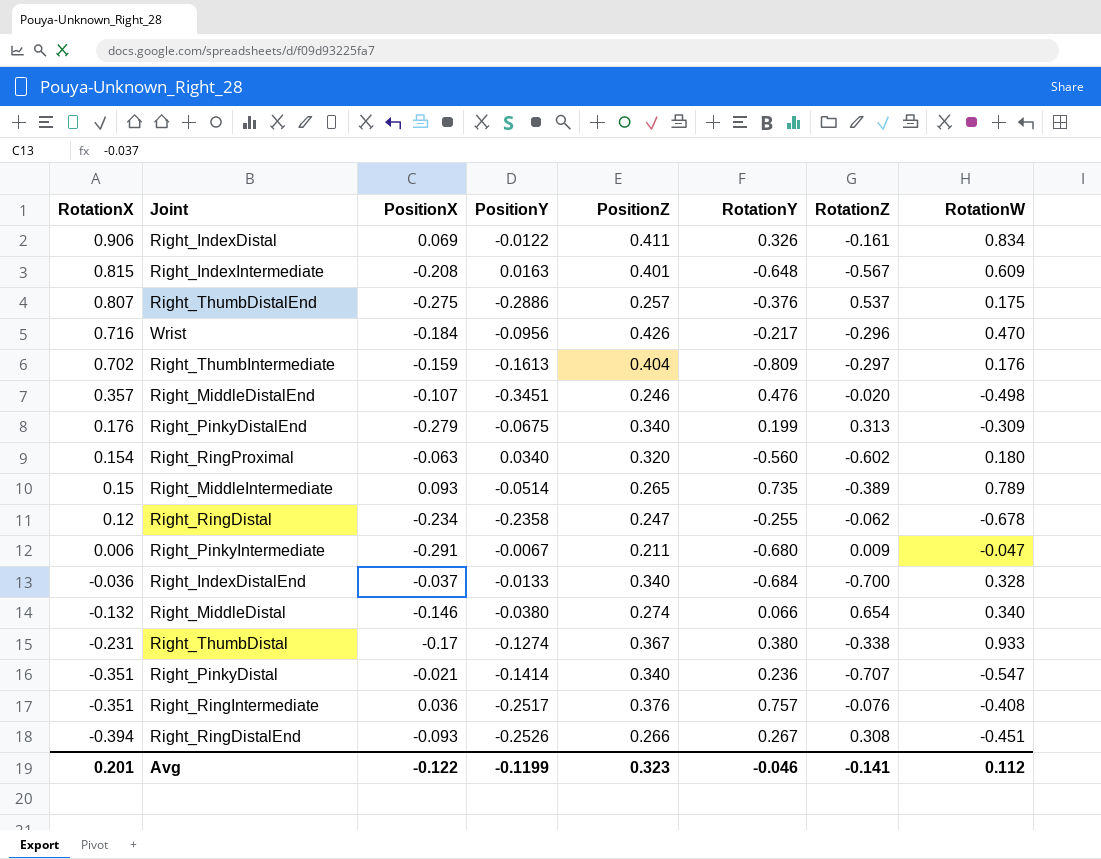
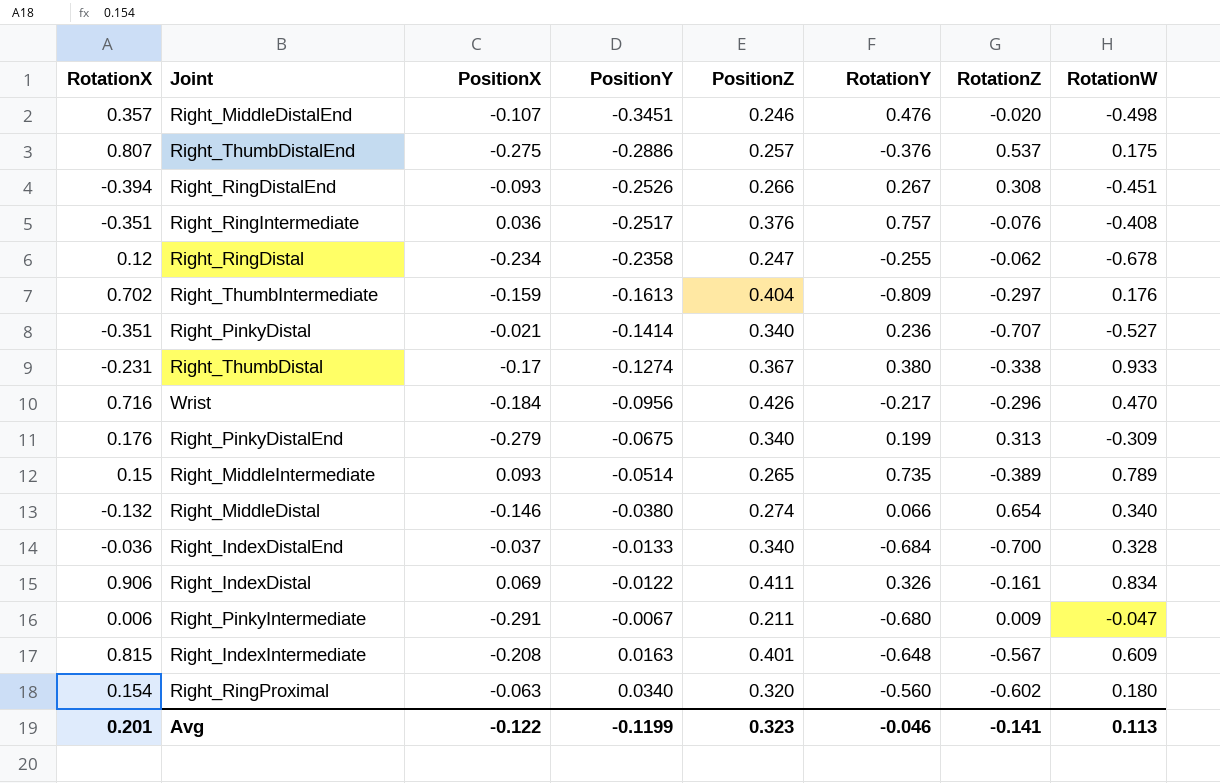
row order: RotationX descending -> PositionY ascending
Right_PinkyDistal | RotationW: -0.547 -> -0.527
Avg | RotationW: 0.112 -> 0.113

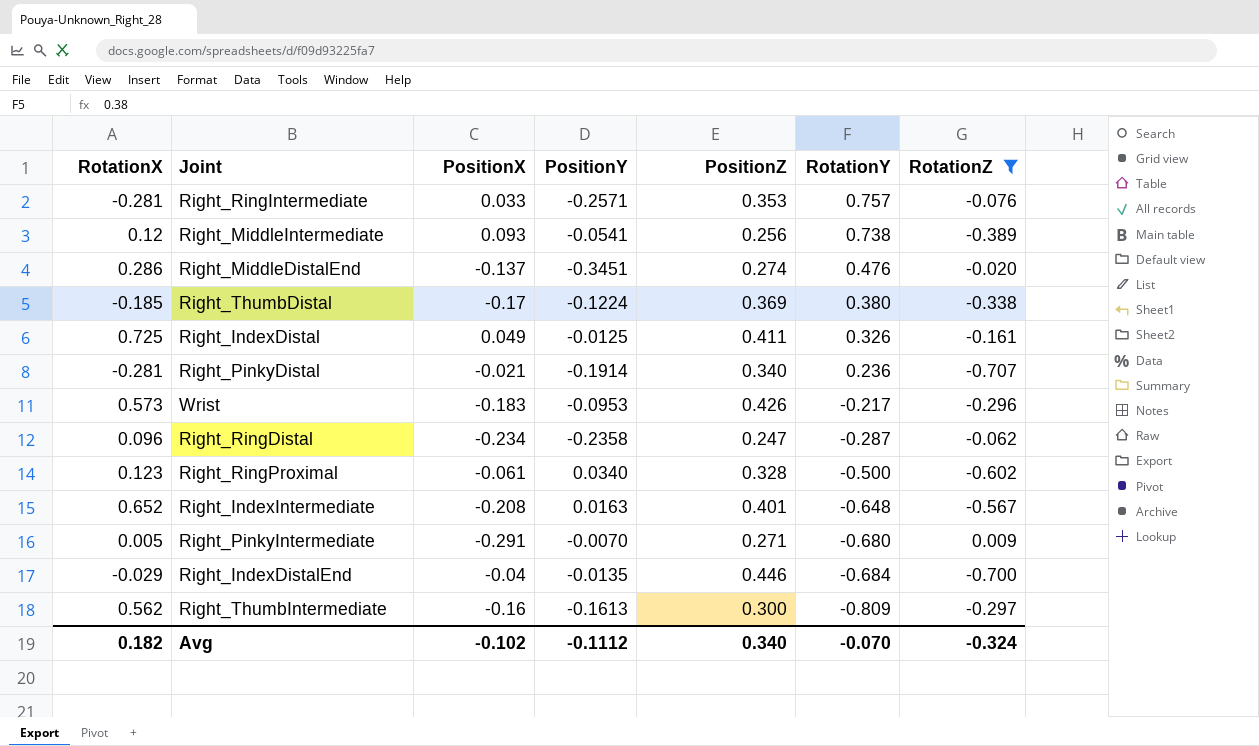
filter: none -> RotationZ <= 0.009
row order: PositionY ascending -> RotationY descending
column RotationW | position: 8 -> none
Right_RingIntermediate | RotationX: -0.351 -> -0.281
Right_RingIntermediate | PositionX: 0.036 -> 0.033
Right_RingIntermediate | PositionY: -0.2517 -> -0.2571
Right_RingIntermediate | PositionZ: 0.376 -> 0.353
Right_MiddleIntermediate | RotationX: 0.15 -> 0.12
Right_MiddleIntermediate | PositionY: -0.0514 -> -0.0541
Right_MiddleIntermediate | PositionZ: 0.265 -> 0.256
Right_MiddleIntermediate | RotationY: 0.735 -> 0.738
Right_MiddleDistalEnd | RotationX: 0.357 -> 0.286
Right_MiddleDistalEnd | PositionX: -0.107 -> -0.137
Right_MiddleDistalEnd | PositionZ: 0.246 -> 0.274
Right_ThumbDistal | RotationX: -0.231 -> -0.185
Right_ThumbDistal | PositionY: -0.1274 -> -0.1224
Right_ThumbDistal | PositionZ: 0.367 -> 0.369
Right_IndexDistal | RotationX: 0.906 -> 0.725
Right_IndexDistal | PositionX: 0.069 -> 0.049
Right_IndexDistal | PositionY: -0.0122 -> -0.0125
Right_PinkyDistal | RotationX: -0.351 -> -0.281
Right_PinkyDistal | PositionY: -0.1414 -> -0.1914
Wrist | RotationX: 0.716 -> 0.573
Wrist | PositionX: -0.184 -> -0.183
Wrist | PositionY: -0.0956 -> -0.0953
Right_RingDistal | RotationX: 0.12 -> 0.096
Right_RingDistal | RotationY: -0.255 -> -0.287
Right_RingProximal | RotationX: 0.154 -> 0.123
Right_RingProximal | PositionX: -0.063 -> -0.061
Right_RingProximal | PositionZ: 0.320 -> 0.328
Right_RingProximal | RotationY: -0.560 -> -0.500
Right_IndexIntermediate | RotationX: 0.815 -> 0.652
Right_PinkyIntermediate | RotationX: 0.006 -> 0.005
Right_PinkyIntermediate | PositionY: -0.0067 -> -0.0070
Right_PinkyIntermediate | PositionZ: 0.211 -> 0.271
Right_IndexDistalEnd | RotationX: -0.036 -> -0.029
Right_IndexDistalEnd | PositionX: -0.037 -> -0.04
Right_IndexDistalEnd | PositionY: -0.0133 -> -0.0135
Right_IndexDistalEnd | PositionZ: 0.340 -> 0.446
Right_ThumbIntermediate | RotationX: 0.702 -> 0.562
Right_ThumbIntermediate | PositionX: -0.159 -> -0.16
Right_ThumbIntermediate | PositionZ: 0.404 -> 0.300
Avg | RotationX: 0.201 -> 0.182
Avg | PositionX: -0.122 -> -0.102
Avg | PositionY: -0.1199 -> -0.1112
Avg | PositionZ: 0.323 -> 0.340
Avg | RotationY: -0.046 -> -0.070
Avg | RotationZ: -0.141 -> -0.324

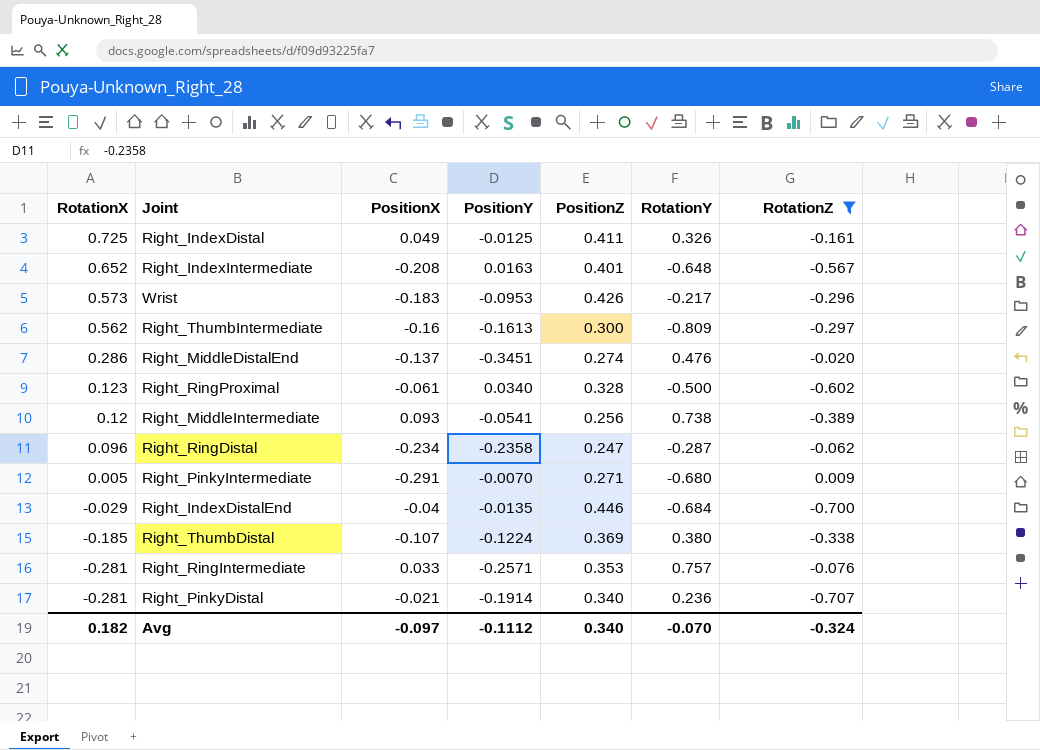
row order: RotationY descending -> RotationX descending
Right_ThumbDistal | PositionX: -0.17 -> -0.107
Avg | PositionX: -0.102 -> -0.097

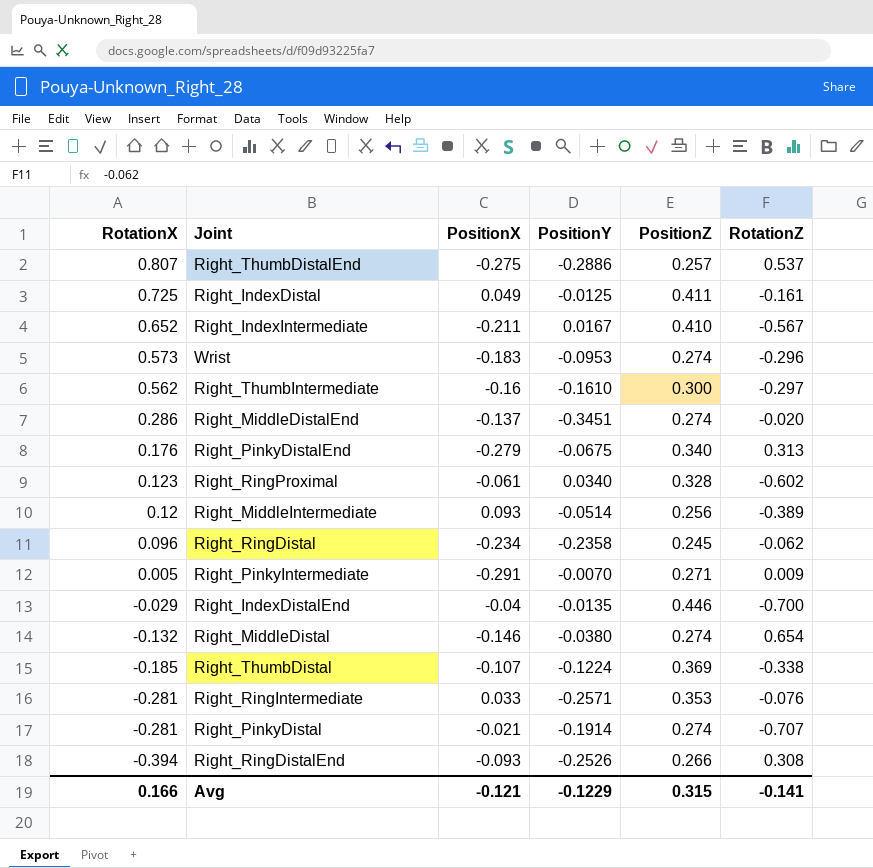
filter: RotationZ <= 0.009 -> none
column RotationY | position: 6 -> none
Right_IndexIntermediate | PositionX: -0.208 -> -0.211
Right_IndexIntermediate | PositionY: 0.0163 -> 0.0167
Right_IndexIntermediate | PositionZ: 0.401 -> 0.410
Wrist | PositionZ: 0.426 -> 0.274
Right_ThumbIntermediate | PositionY: -0.1613 -> -0.1610
Right_MiddleIntermediate | PositionY: -0.0541 -> -0.0514
Right_RingDistal | PositionZ: 0.247 -> 0.245
Right_PinkyDistal | PositionZ: 0.340 -> 0.274
Avg | RotationX: 0.182 -> 0.166
Avg | PositionX: -0.097 -> -0.121
Avg | PositionY: -0.1112 -> -0.1229
Avg | PositionZ: 0.340 -> 0.315
Avg | RotationZ: -0.324 -> -0.141

